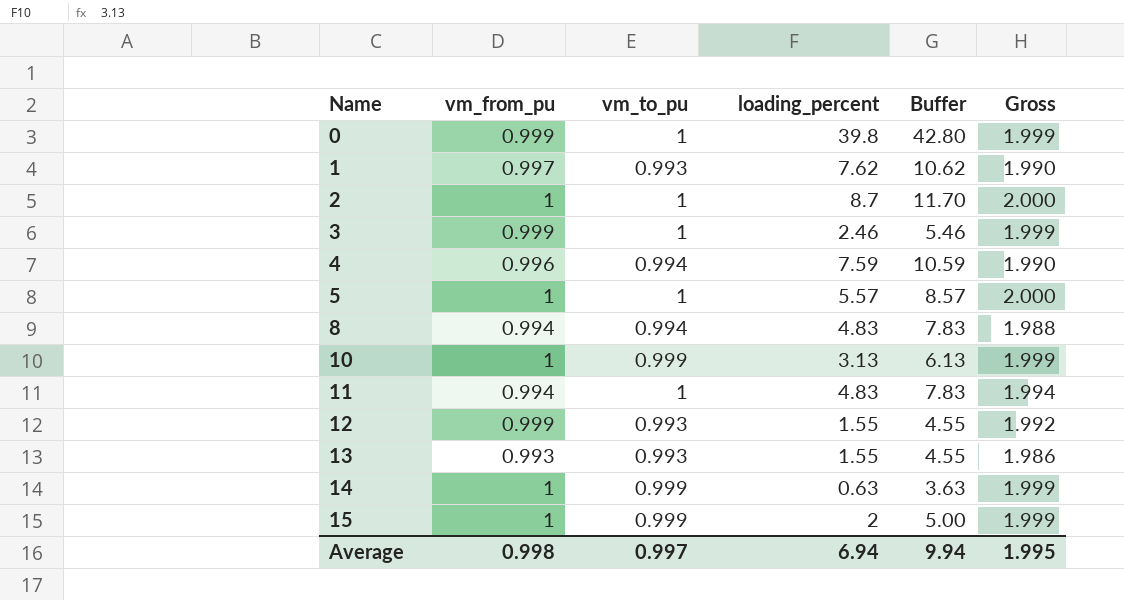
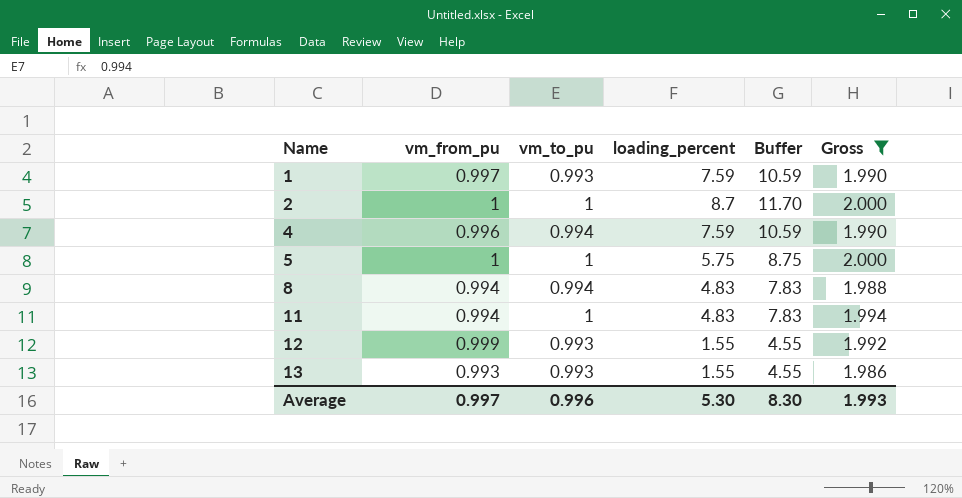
filter: none -> Gross != 1.999
1 | loading_percent: 7.62 -> 7.59
1 | Buffer: 10.62 -> 10.59
5 | loading_percent: 5.57 -> 5.75
5 | Buffer: 8.57 -> 8.75
Average | vm_from_pu: 0.998 -> 0.997
Average | vm_to_pu: 0.997 -> 0.996
Average | loading_percent: 6.94 -> 5.30
Average | Buffer: 9.94 -> 8.30
Average | Gross: 1.995 -> 1.993

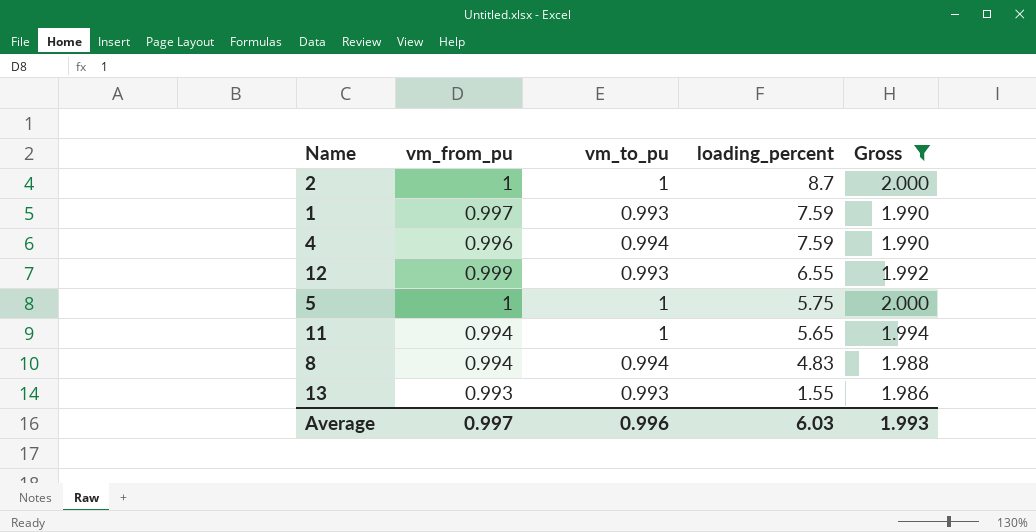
row order: Name ascending -> loading_percent descending
column Buffer | formula: [loading_percent] + 3 -> none
12 | loading_percent: 1.55 -> 6.55
11 | loading_percent: 4.83 -> 5.65
Average | loading_percent: 5.30 -> 6.03

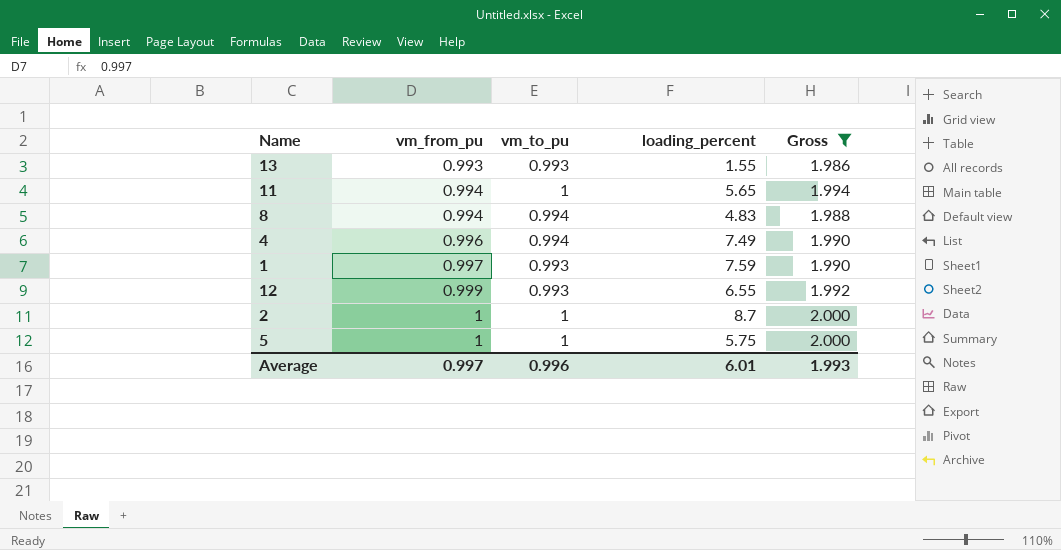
row order: loading_percent descending -> vm_from_pu ascending
4 | loading_percent: 7.59 -> 7.49
Average | loading_percent: 6.03 -> 6.01

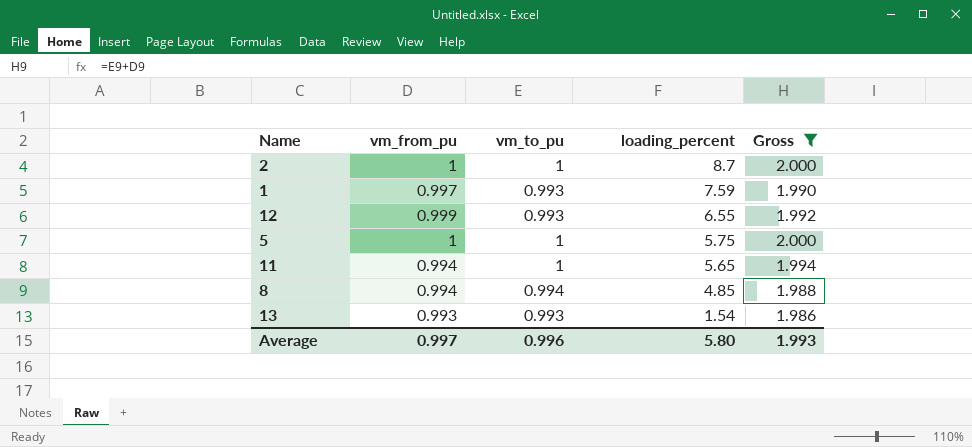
row order: vm_from_pu ascending -> loading_percent descending
row 4: 0.996 | 0.994 | 7.49 | 1.990 -> none
8 | loading_percent: 4.83 -> 4.85
13 | loading_percent: 1.55 -> 1.54
Average | loading_percent: 6.01 -> 5.80

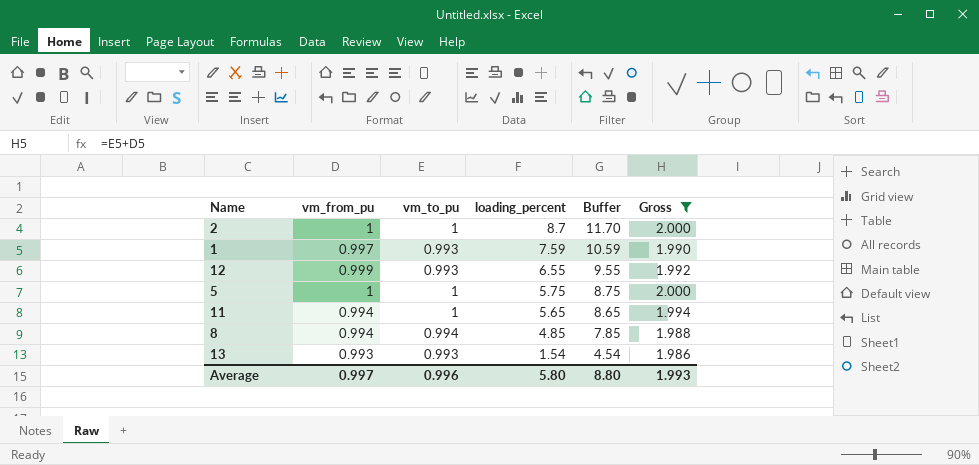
column Buffer | formula: none -> [loading_percent] + 3

